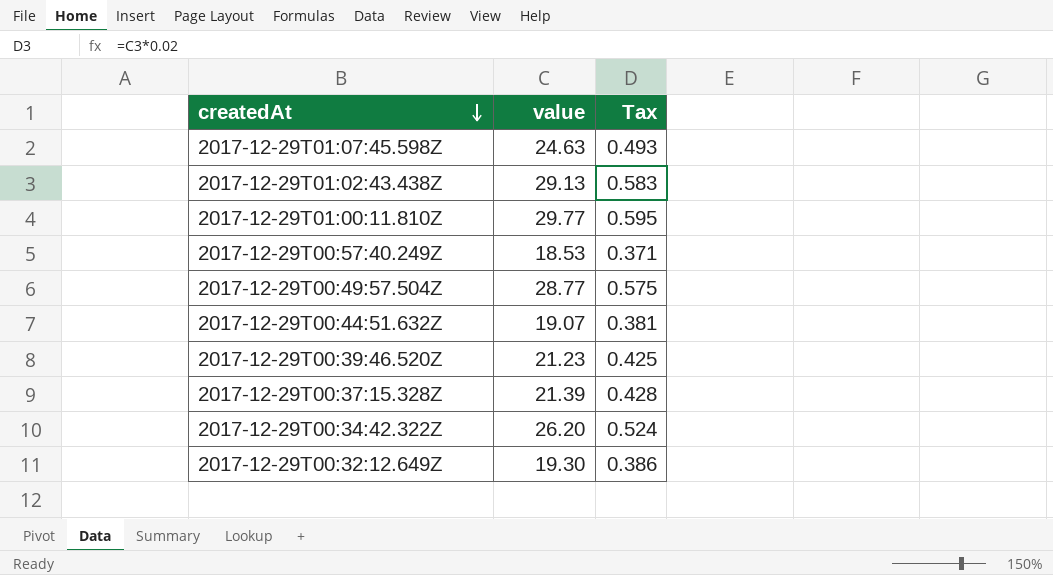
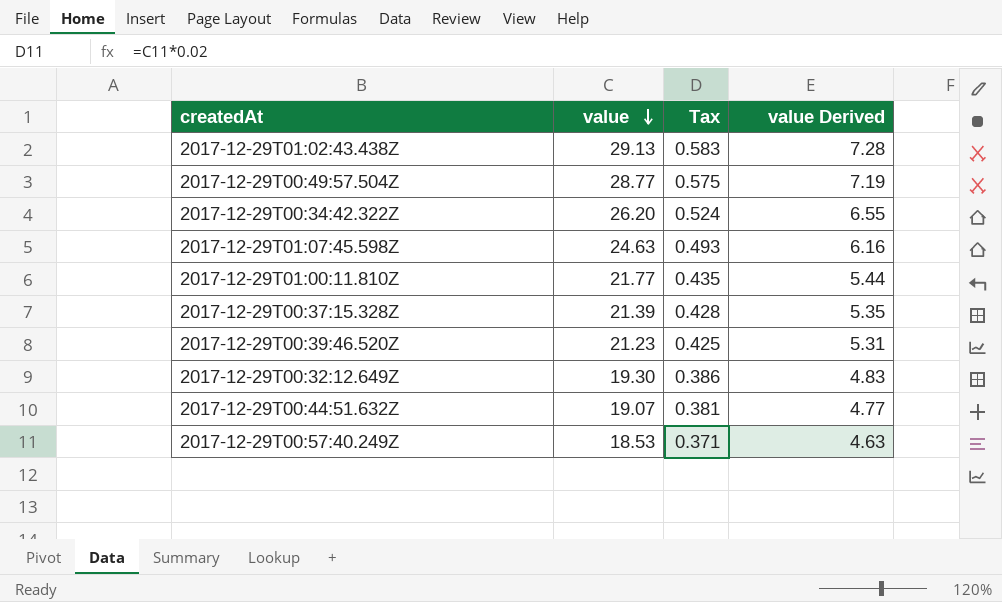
row order: createdAt descending -> value descending
column value Derived | formula: none -> [value] * 0.25
2017-12-29T01:00:11.810Z | value: 29.77 -> 21.77
2017-12-29T01:00:11.810Z | Tax: 0.595 -> 0.435

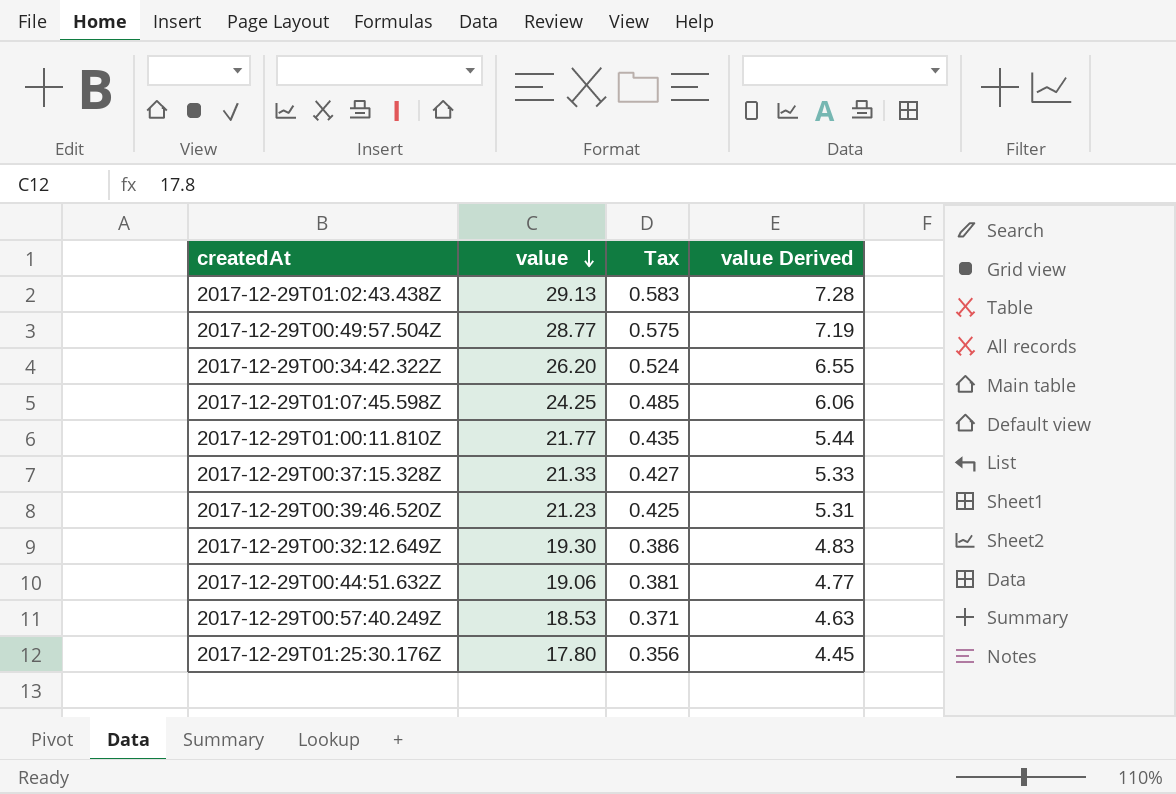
2017-12-29T01:07:45.598Z | value: 24.63 -> 24.25
2017-12-29T01:07:45.598Z | Tax: 0.493 -> 0.485
2017-12-29T01:07:45.598Z | value Derived: 6.16 -> 6.06
2017-12-29T00:37:15.328Z | value: 21.39 -> 21.33
2017-12-29T00:37:15.328Z | Tax: 0.428 -> 0.427
2017-12-29T00:37:15.328Z | value Derived: 5.35 -> 5.33
2017-12-29T00:44:51.632Z | value: 19.07 -> 19.06
row 2017-12-29T01:25:30.176Z: none -> 17.80 | 0.356 | 4.45

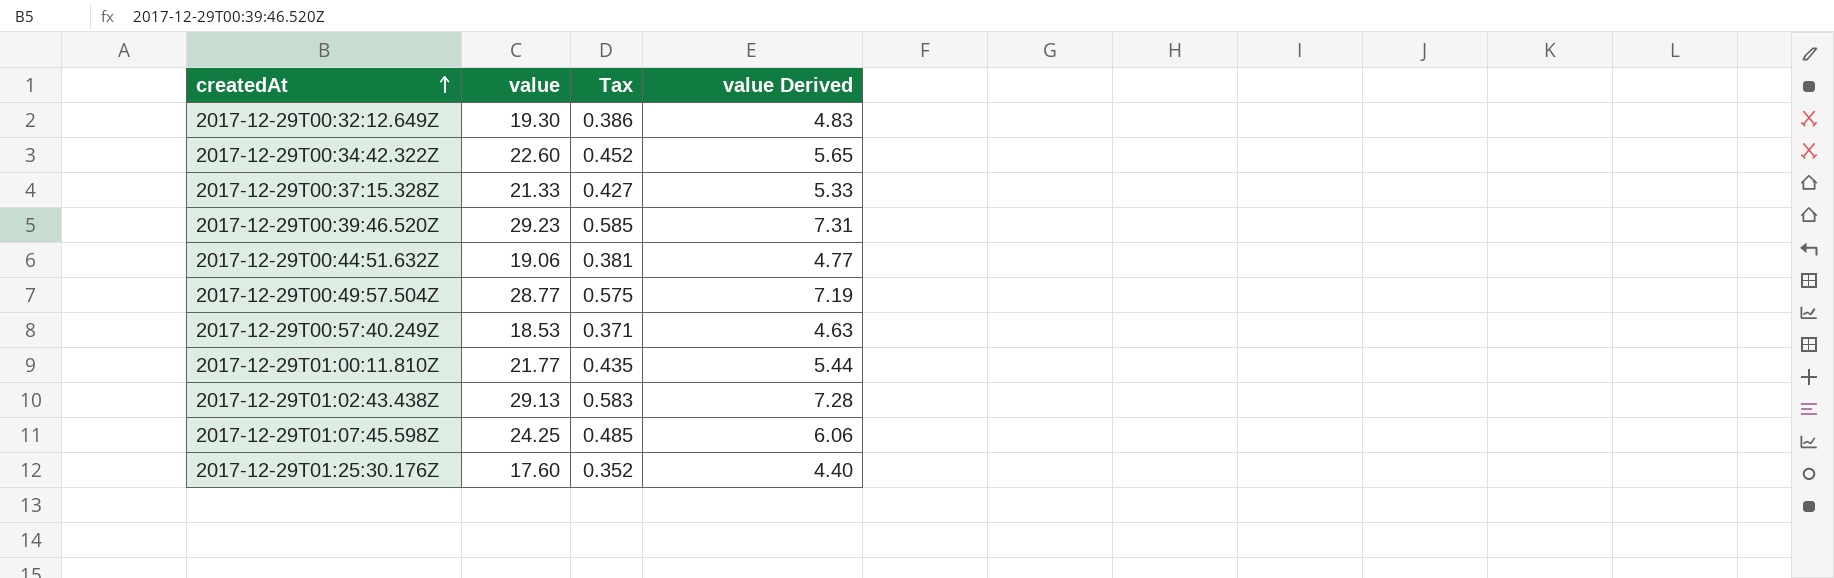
row order: value descending -> createdAt ascending
2017-12-29T00:34:42.322Z | value: 26.20 -> 22.60
2017-12-29T00:34:42.322Z | Tax: 0.524 -> 0.452
2017-12-29T00:34:42.322Z | value Derived: 6.55 -> 5.65
2017-12-29T00:39:46.520Z | value: 21.23 -> 29.23
2017-12-29T00:39:46.520Z | Tax: 0.425 -> 0.585
2017-12-29T00:39:46.520Z | value Derived: 5.31 -> 7.31
2017-12-29T01:25:30.176Z | value: 17.80 -> 17.60
2017-12-29T01:25:30.176Z | Tax: 0.356 -> 0.352
2017-12-29T01:25:30.176Z | value Derived: 4.45 -> 4.40

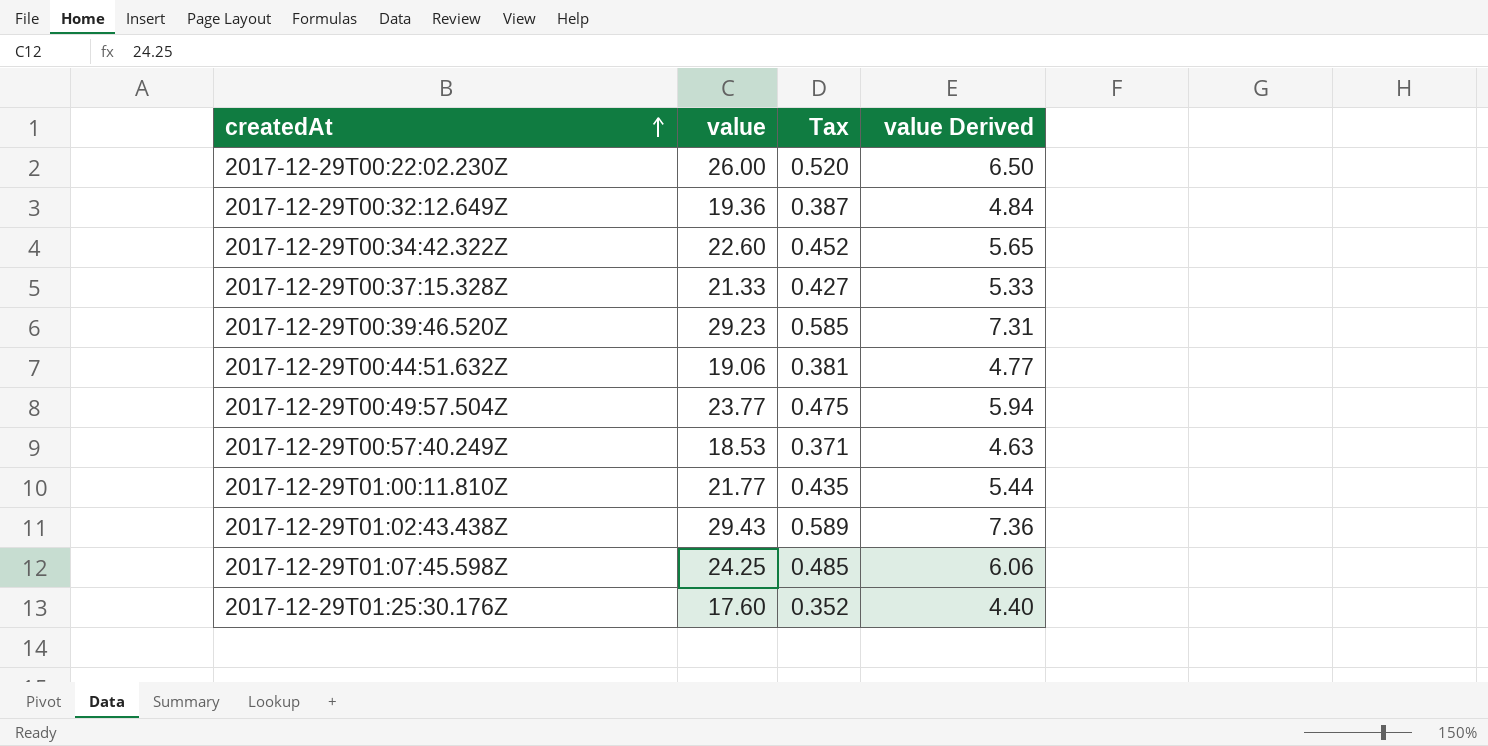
row 2017-12-29T00:22:02.230Z: none -> 26.00 | 0.520 | 6.50
2017-12-29T00:32:12.649Z | value: 19.30 -> 19.36
2017-12-29T00:32:12.649Z | Tax: 0.386 -> 0.387
2017-12-29T00:32:12.649Z | value Derived: 4.83 -> 4.84
2017-12-29T00:49:57.504Z | value: 28.77 -> 23.77
2017-12-29T00:49:57.504Z | Tax: 0.575 -> 0.475
2017-12-29T00:49:57.504Z | value Derived: 7.19 -> 5.94
2017-12-29T01:02:43.438Z | value: 29.13 -> 29.43
2017-12-29T01:02:43.438Z | Tax: 0.583 -> 0.589
2017-12-29T01:02:43.438Z | value Derived: 7.28 -> 7.36

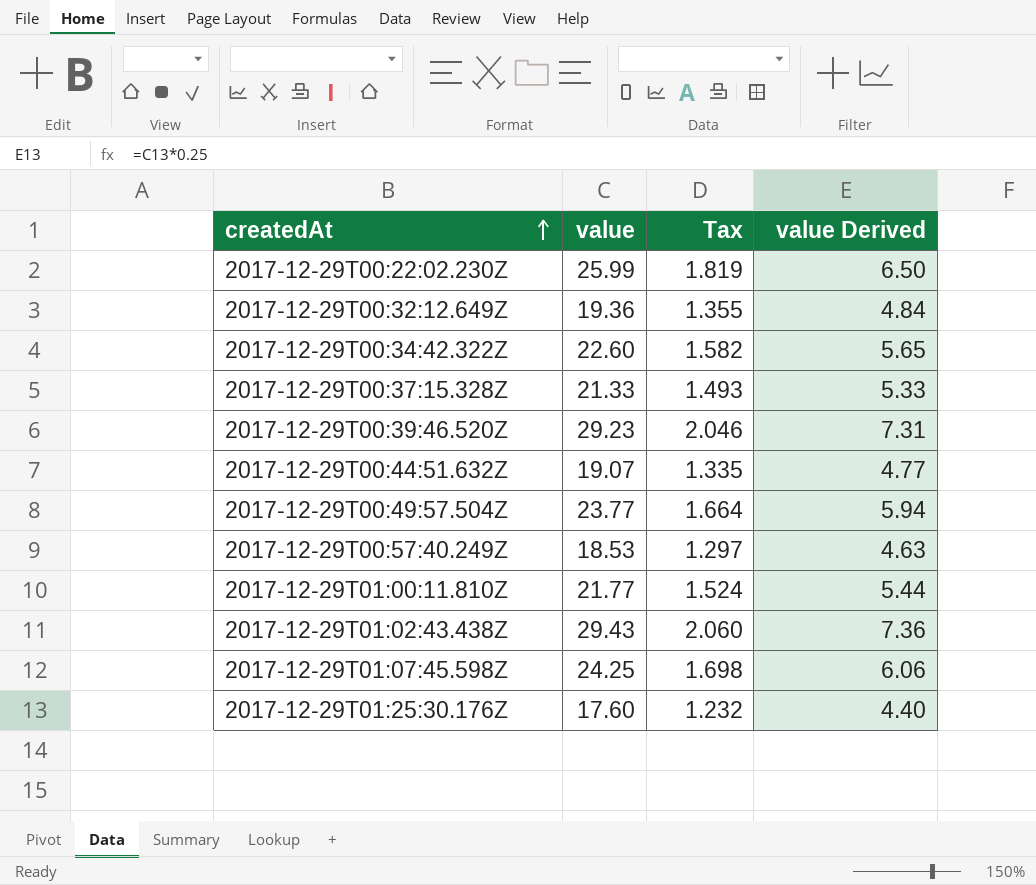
column Tax | formula: [value] * 0.02 -> [value] * 0.07
2017-12-29T00:22:02.230Z | value: 26.00 -> 25.99
2017-12-29T00:44:51.632Z | value: 19.06 -> 19.07

